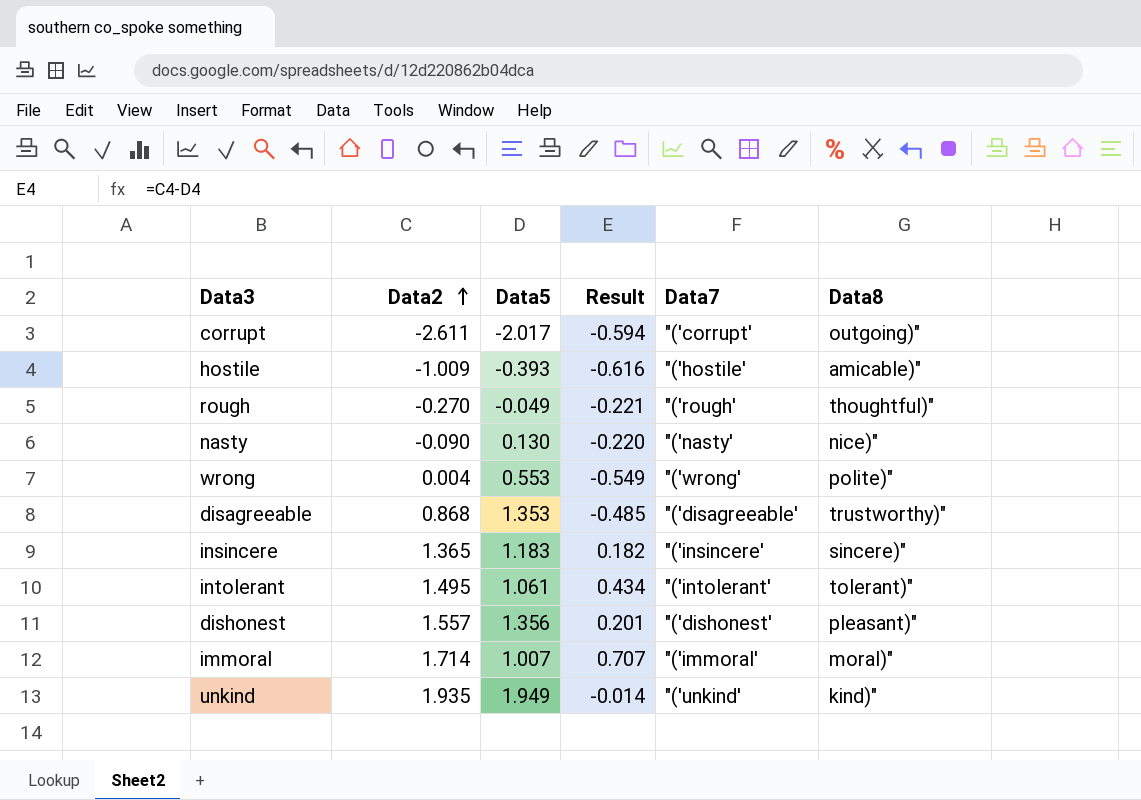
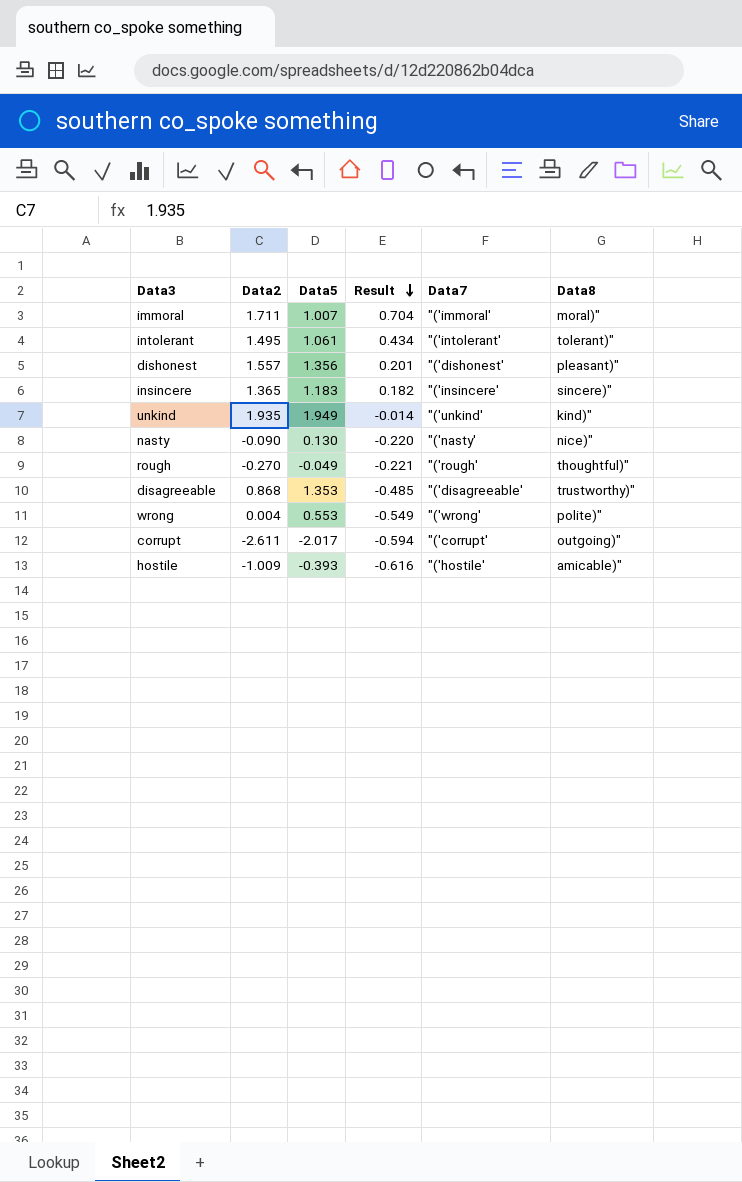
row order: Data2 ascending -> Result descending
immoral | Data2: 1.714 -> 1.711
immoral | Result: 0.707 -> 0.704

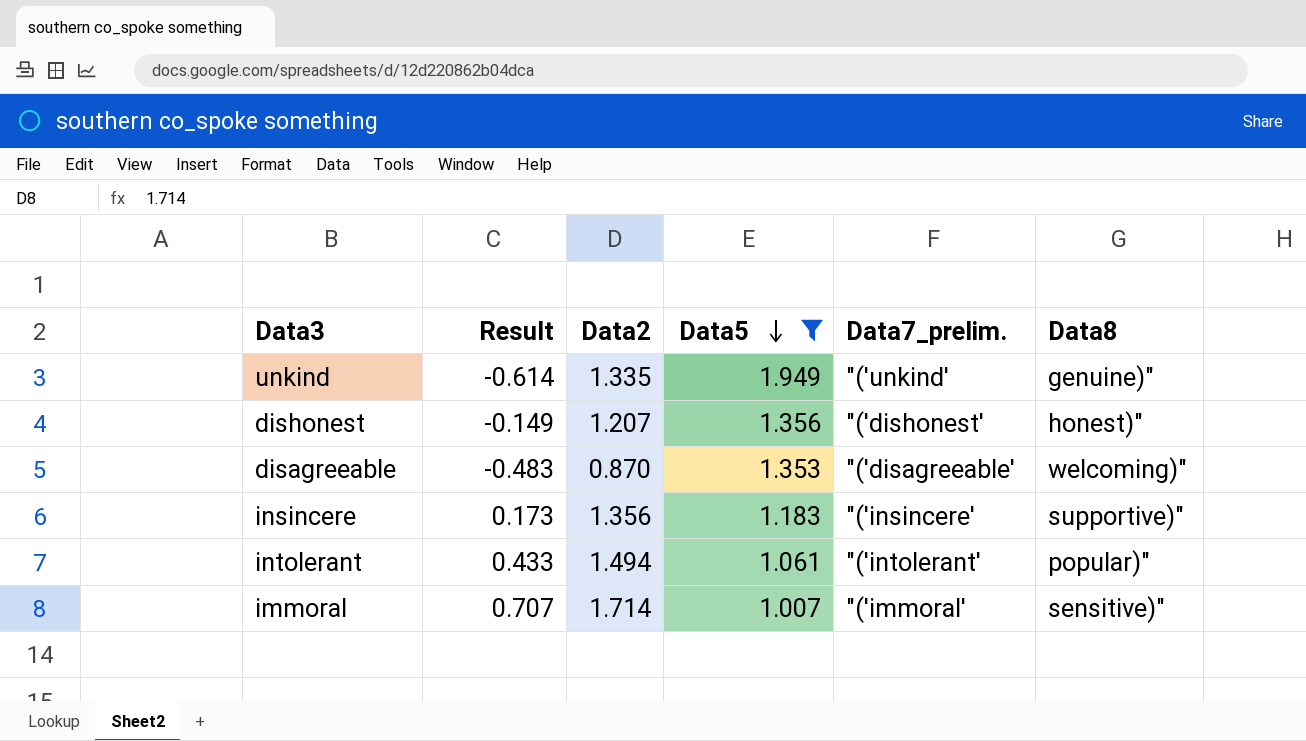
filter: none -> Data5 >= 1.007
row order: Result descending -> Data5 descending
column Result | position: 4 -> 2
column name: Data7 -> Data7_prelim.
unkind | Result: -0.014 -> -0.614
unkind | Data2: 1.935 -> 1.335
unkind | Data8: kind)" -> genuine)"
dishonest | Result: 0.201 -> -0.149
dishonest | Data2: 1.557 -> 1.207
dishonest | Data8: pleasant)" -> honest)"
disagreeable | Result: -0.485 -> -0.483
disagreeable | Data2: 0.868 -> 0.870
disagreeable | Data8: trustworthy)" -> welcoming)"
insincere | Result: 0.182 -> 0.173
insincere | Data2: 1.365 -> 1.356
insincere | Data8: sincere)" -> supportive)"
intolerant | Result: 0.434 -> 0.433
intolerant | Data2: 1.495 -> 1.494
intolerant | Data8: tolerant)" -> popular)"
immoral | Result: 0.704 -> 0.707
immoral | Data2: 1.711 -> 1.714
immoral | Data8: moral)" -> sensitive)"

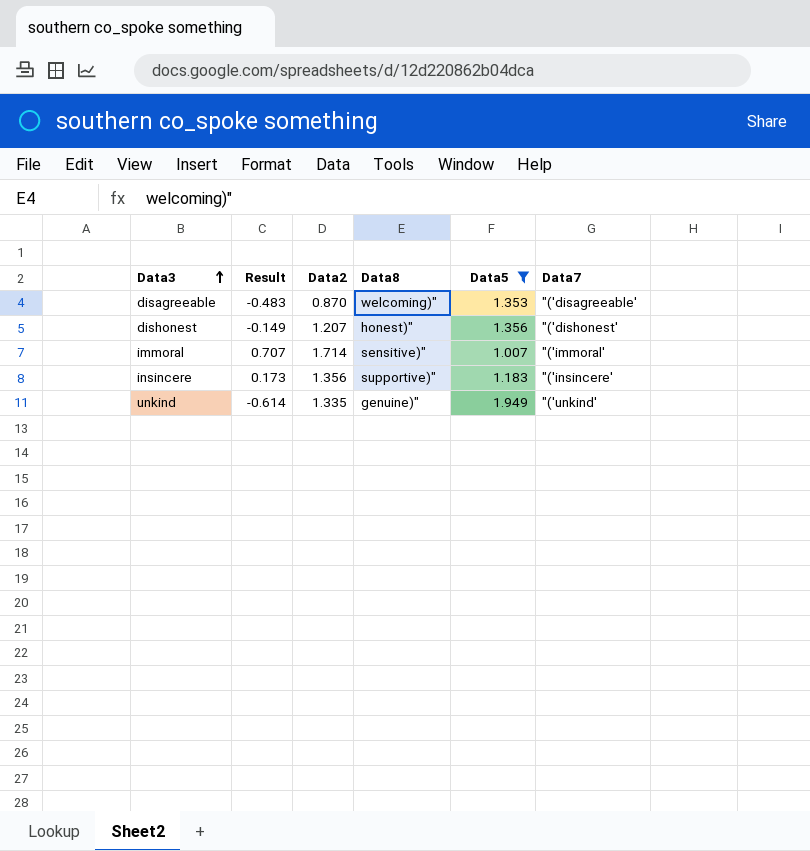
row order: Data5 descending -> Data3 ascending
column Data8 | position: 6 -> 4
column name: Data7_prelim. -> Data7
row intolerant: 0.433 | 1.494 | 1.061 | "('intolerant' | popular)" -> none

